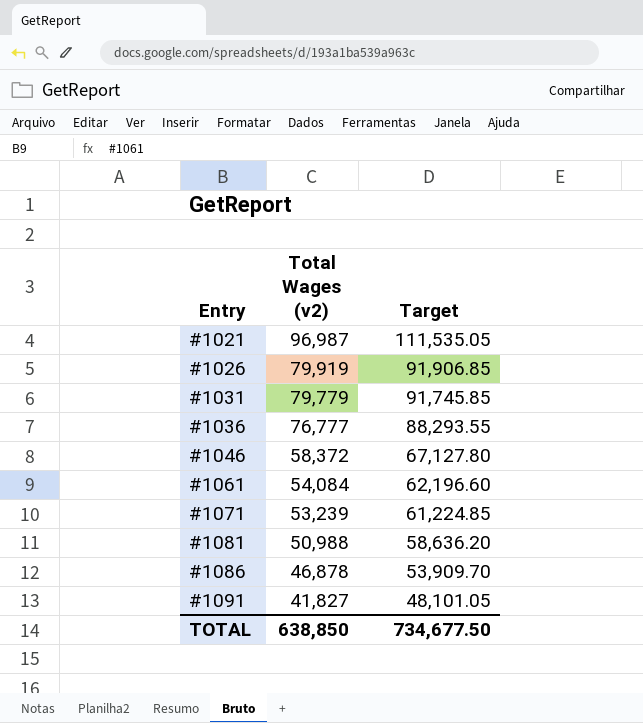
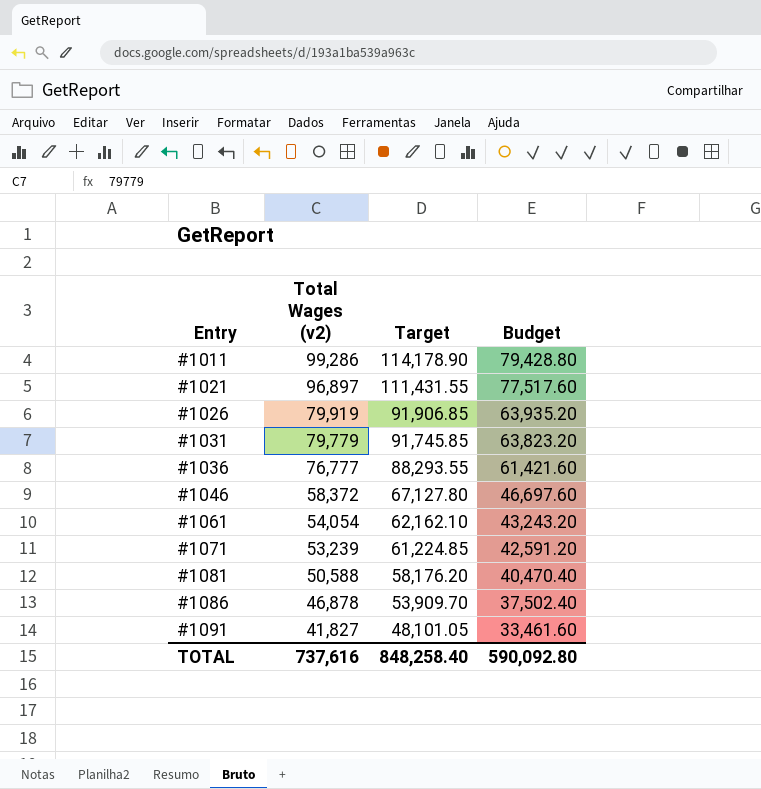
column Budget | formula: none -> [Total Wages (v2)] * 0.8
row #1011: none -> 99,286 | 114,178.90 | 79,428.80
#1021 | Total Wages (v2): 96,987 -> 96,897
#1021 | Target: 111,535.05 -> 111,431.55
#1061 | Total Wages (v2): 54,084 -> 54,054
#1061 | Target: 62,196.60 -> 62,162.10
#1081 | Total Wages (v2): 50,988 -> 50,588
#1081 | Target: 58,636.20 -> 58,176.20
TOTAL | Total Wages (v2): 638,850 -> 737,616
TOTAL | Target: 734,677.50 -> 848,258.40

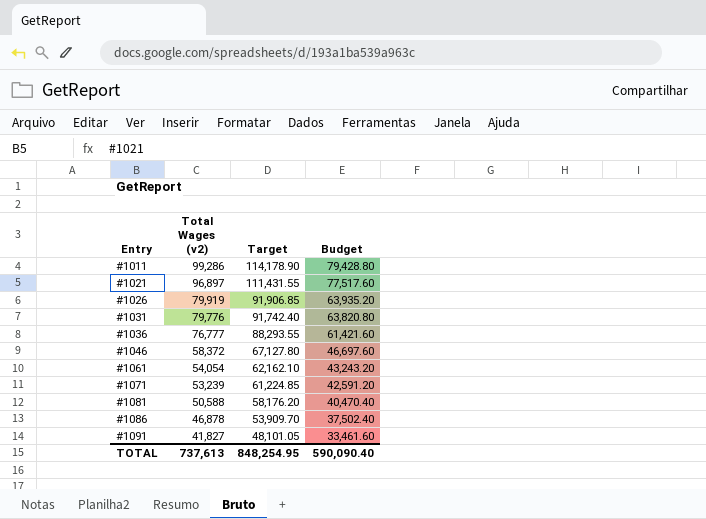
#1031 | Total Wages (v2): 79,779 -> 79,776
#1031 | Target: 91,745.85 -> 91,742.40
#1031 | Budget: 63,823.20 -> 63,820.80
TOTAL | Total Wages (v2): 737,616 -> 737,613
TOTAL | Target: 848,258.40 -> 848,254.95
TOTAL | Budget: 590,092.80 -> 590,090.40

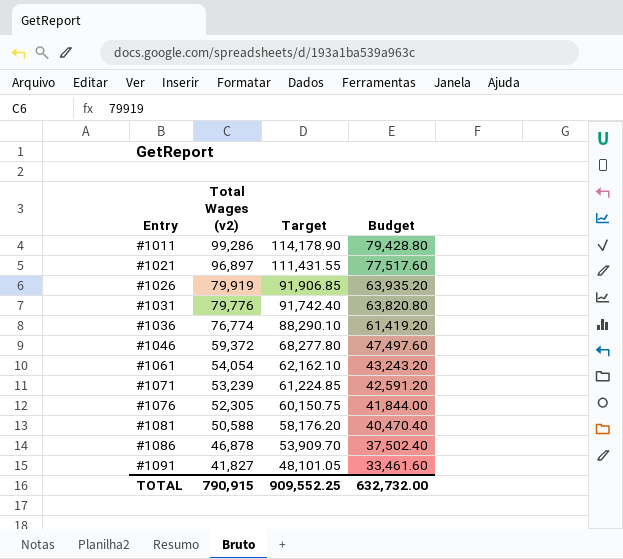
#1036 | Total Wages (v2): 76,777 -> 76,774
#1036 | Target: 88,293.55 -> 88,290.10
#1036 | Budget: 61,421.60 -> 61,419.20
#1046 | Total Wages (v2): 58,372 -> 59,372
#1046 | Target: 67,127.80 -> 68,277.80
#1046 | Budget: 46,697.60 -> 47,497.60
row #1076: none -> 52,305 | 60,150.75 | 41,844.00
TOTAL | Total Wages (v2): 737,613 -> 790,915
TOTAL | Target: 848,254.95 -> 909,552.25
TOTAL | Budget: 590,090.40 -> 632,732.00

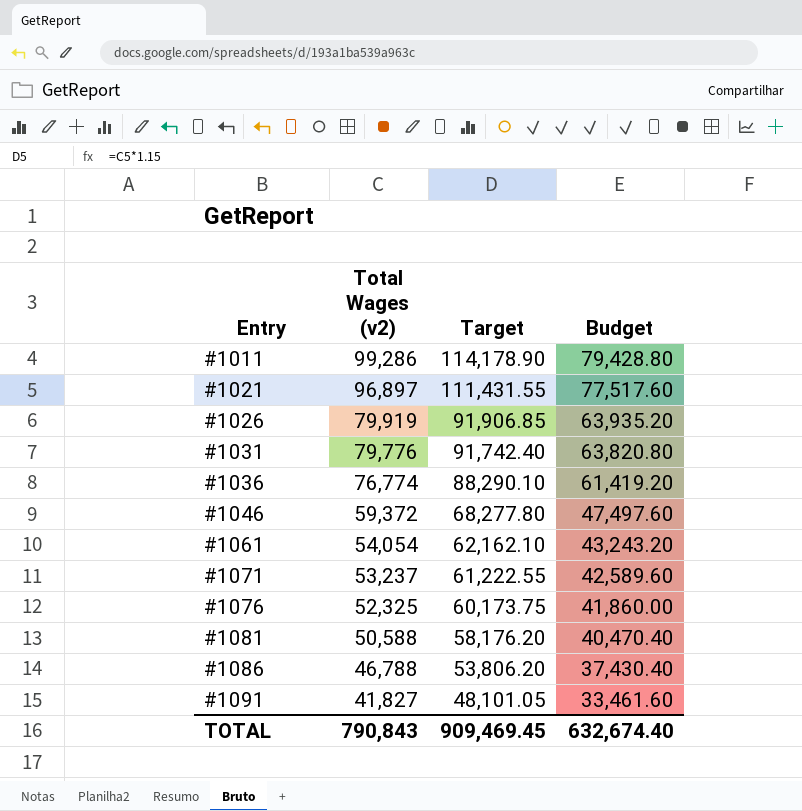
#1071 | Total Wages (v2): 53,239 -> 53,237
#1071 | Target: 61,224.85 -> 61,222.55
#1071 | Budget: 42,591.20 -> 42,589.60
#1076 | Total Wages (v2): 52,305 -> 52,325
#1076 | Target: 60,150.75 -> 60,173.75
#1076 | Budget: 41,844.00 -> 41,860.00
#1086 | Total Wages (v2): 46,878 -> 46,788
#1086 | Target: 53,909.70 -> 53,806.20
#1086 | Budget: 37,502.40 -> 37,430.40
TOTAL | Total Wages (v2): 790,915 -> 790,843
TOTAL | Target: 909,552.25 -> 909,469.45
TOTAL | Budget: 632,732.00 -> 632,674.40

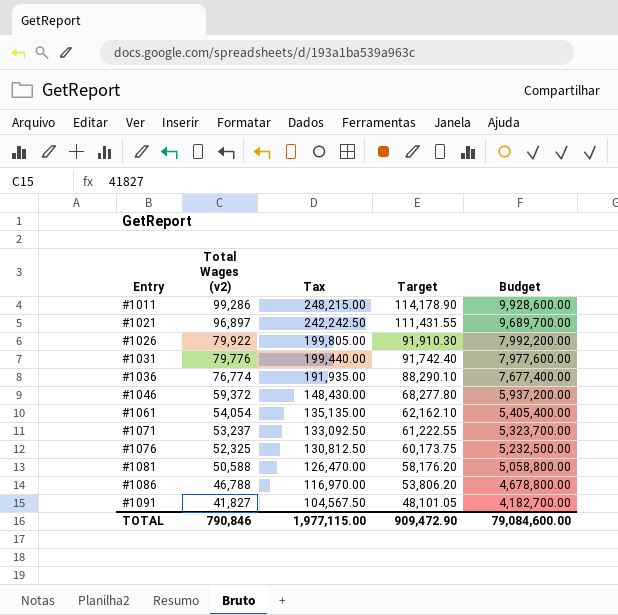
column Tax | formula: none -> [Total Wages (v2)] * 2.5
column Budget | formula: [Total Wages (v2)] * 0.8 -> [Total Wages (v2)] * 100
#1026 | Total Wages (v2): 79,919 -> 79,922
#1026 | Target: 91,906.85 -> 91,910.30
TOTAL | Total Wages (v2): 790,843 -> 790,846
TOTAL | Target: 909,469.45 -> 909,472.90
TOTAL | Budget: 632,674.40 -> 79,084,600.00

